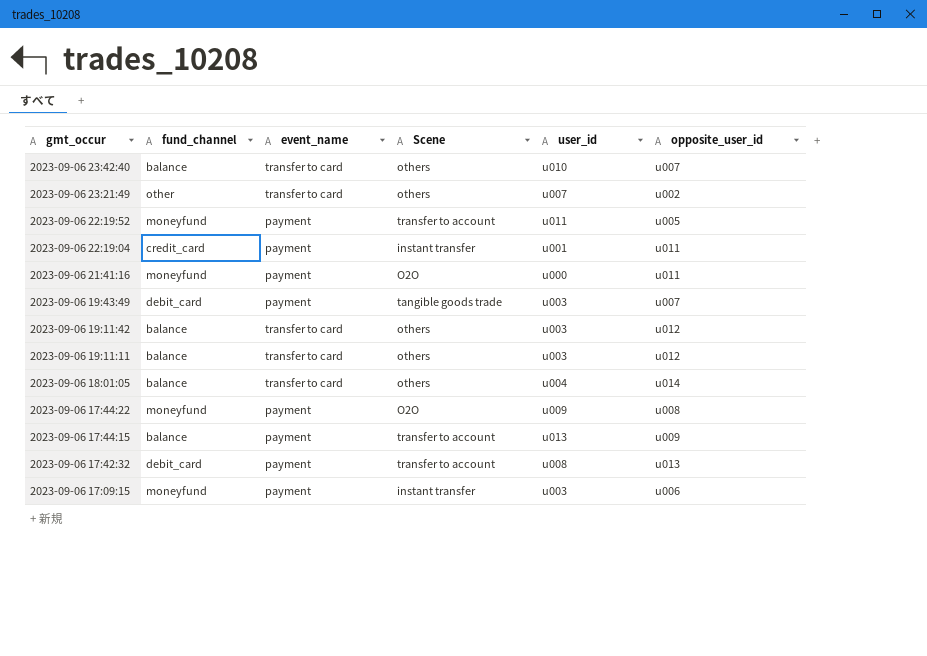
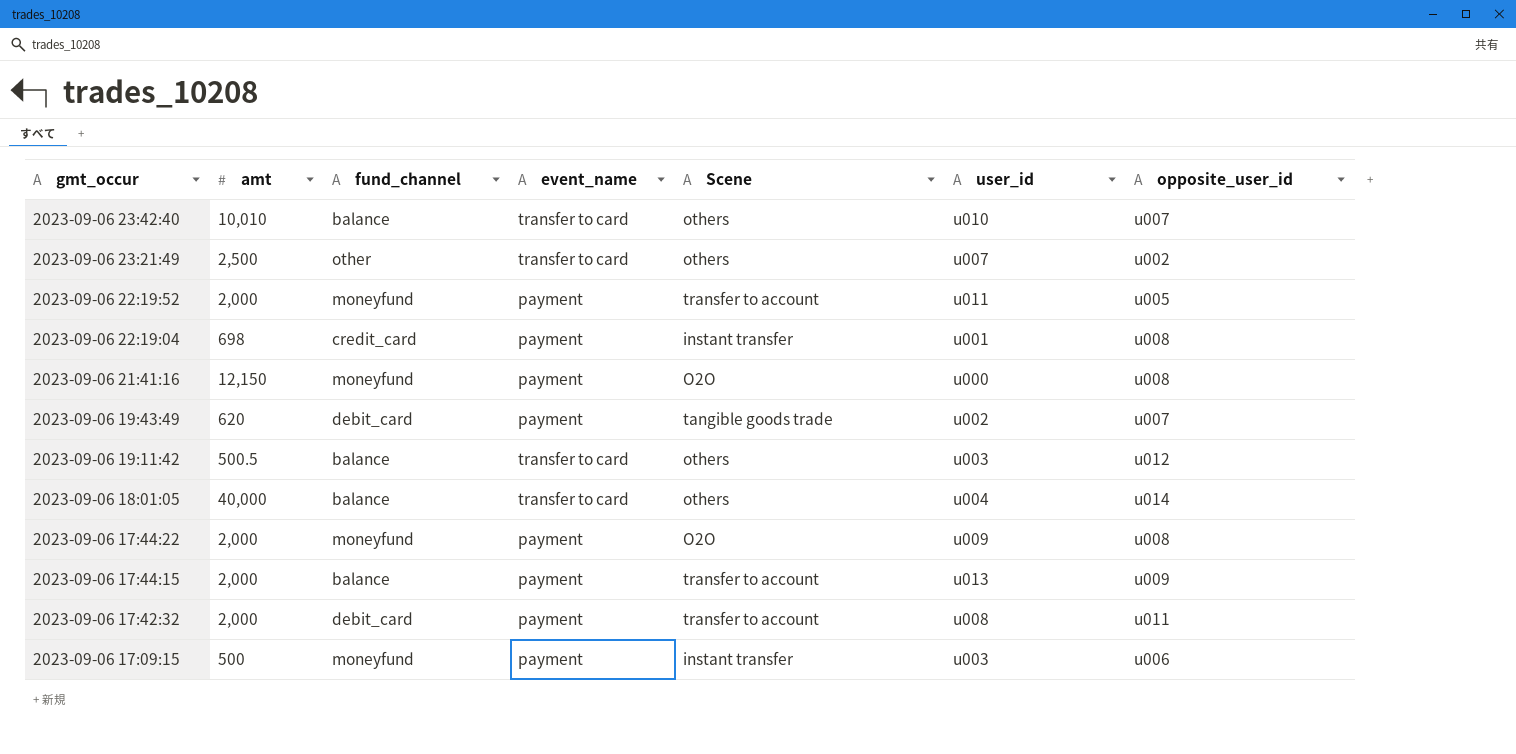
column amt | position: none -> 2
row 2023-09-06 19:11:11: balance | transfer to card | others | u003 | u012 -> none
2023-09-06 22:19:04 | opposite_user_id: u011 -> u008
2023-09-06 21:41:16 | opposite_user_id: u011 -> u008
2023-09-06 19:43:49 | user_id: u003 -> u002
2023-09-06 17:42:32 | opposite_user_id: u013 -> u011

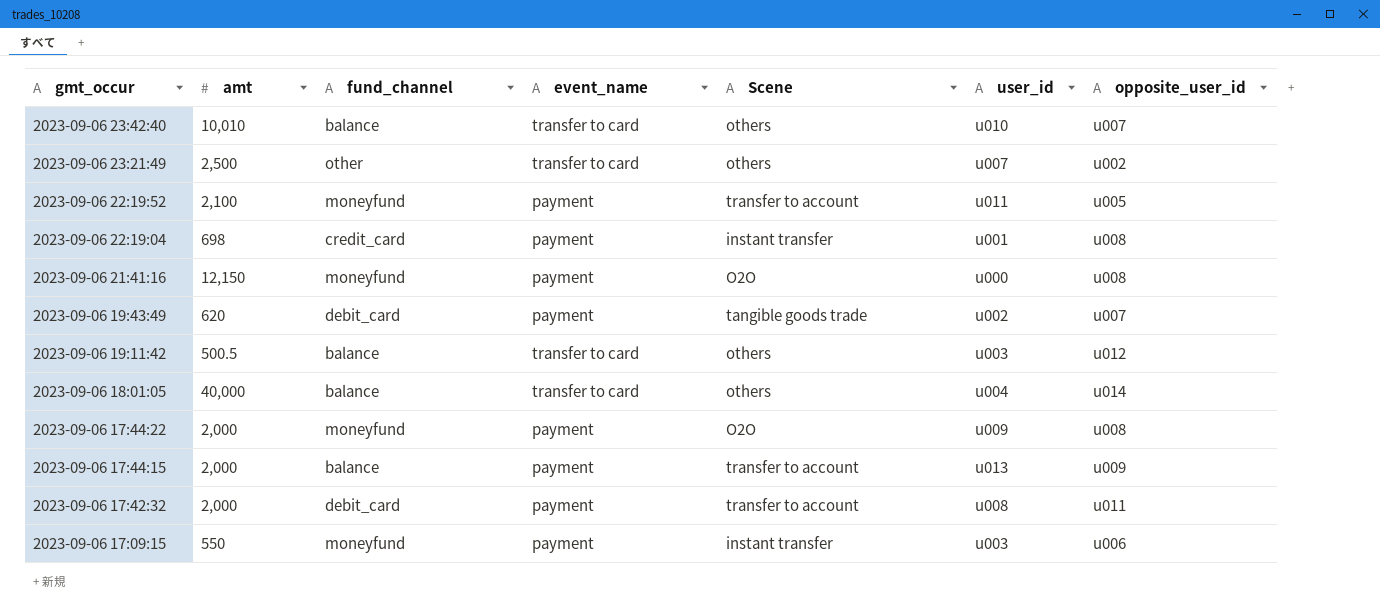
2023-09-06 22:19:52 | amt: 2,000 -> 2,100
2023-09-06 17:09:15 | amt: 500 -> 550

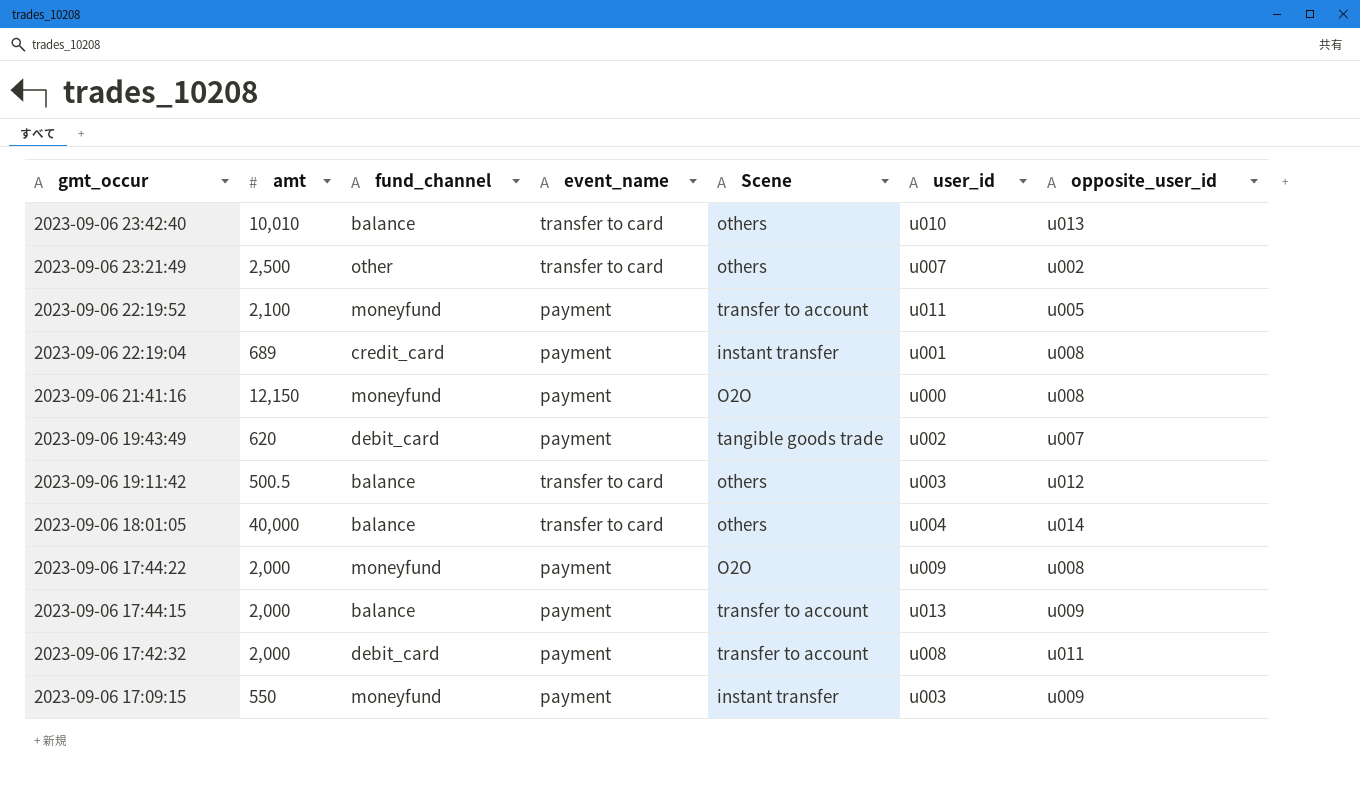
2023-09-06 23:42:40 | opposite_user_id: u007 -> u013
2023-09-06 22:19:04 | amt: 698 -> 689
2023-09-06 17:09:15 | opposite_user_id: u006 -> u009

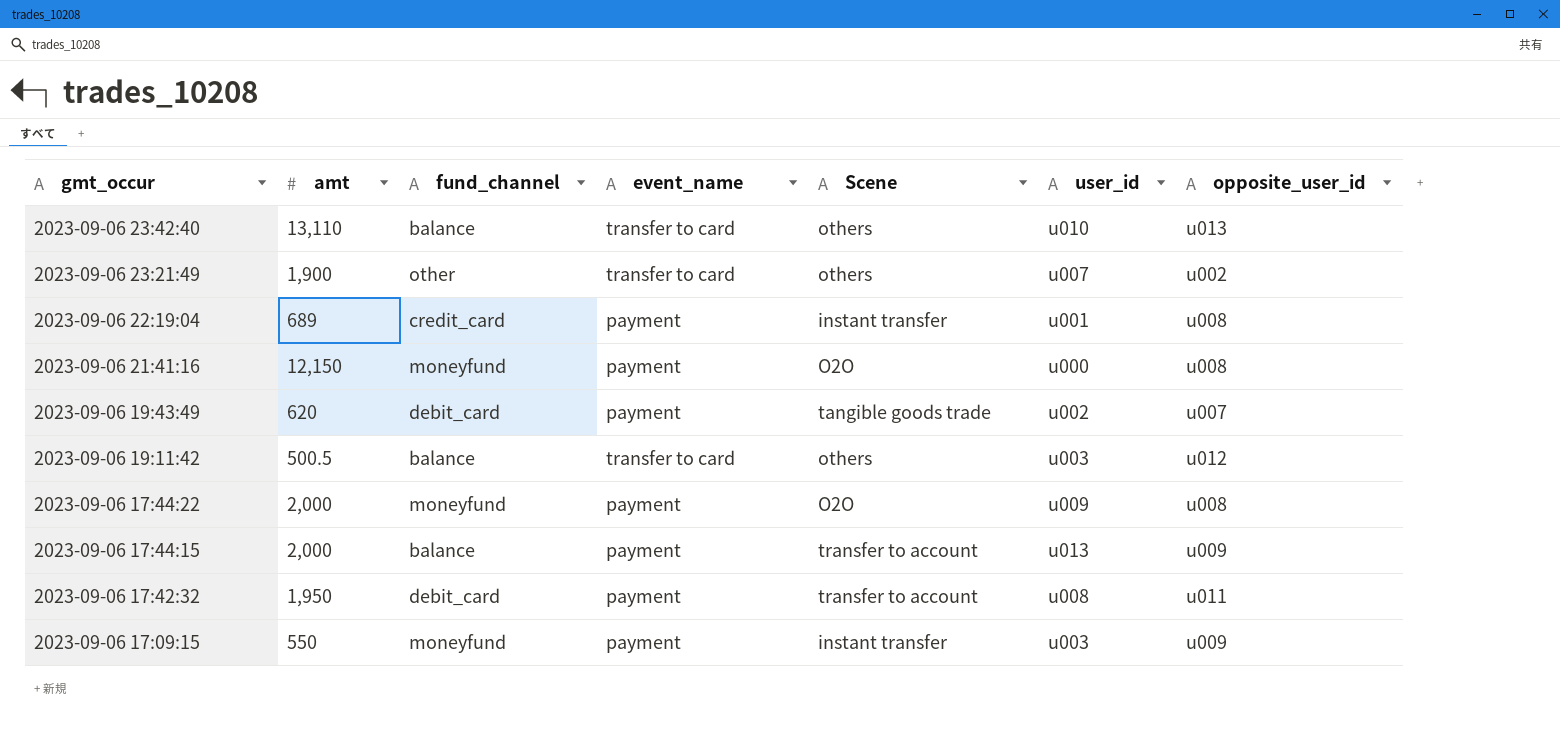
row 2023-09-06 22:19:52: 2,100 | moneyfund | payment | transfer to account | u011 | u005 -> none
row 2023-09-06 18:01:05: 40,000 | balance | transfer to card | others | u004 | u014 -> none
2023-09-06 23:42:40 | amt: 10,010 -> 13,110
2023-09-06 23:21:49 | amt: 2,500 -> 1,900
2023-09-06 17:42:32 | amt: 2,000 -> 1,950

